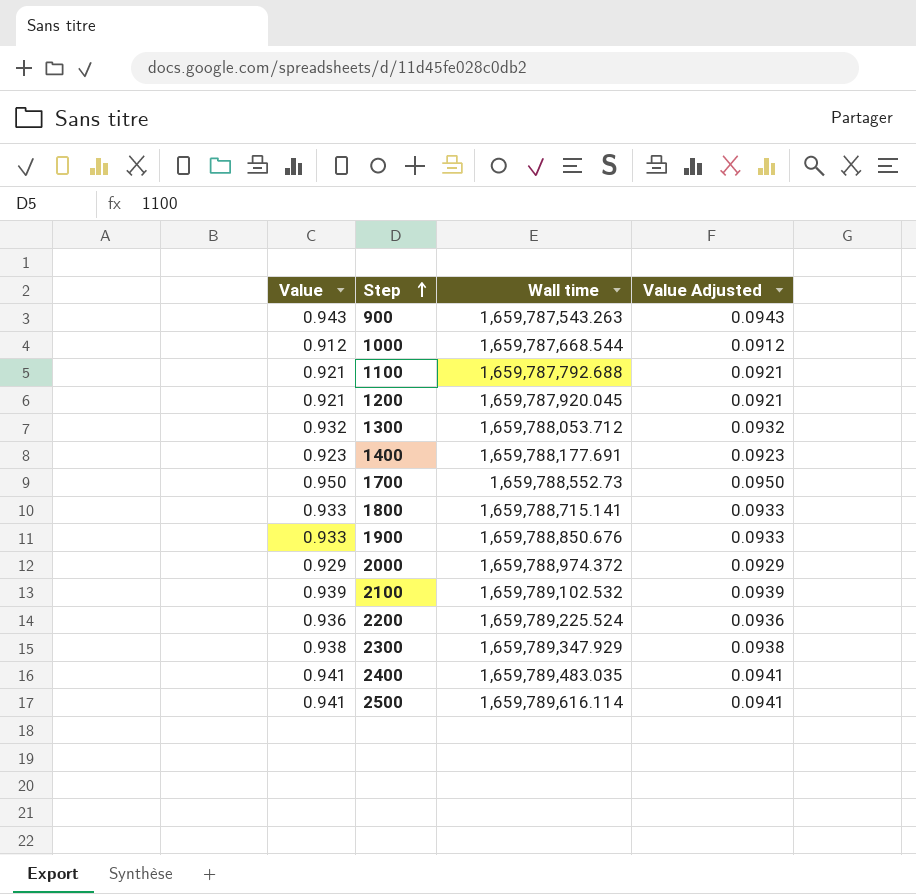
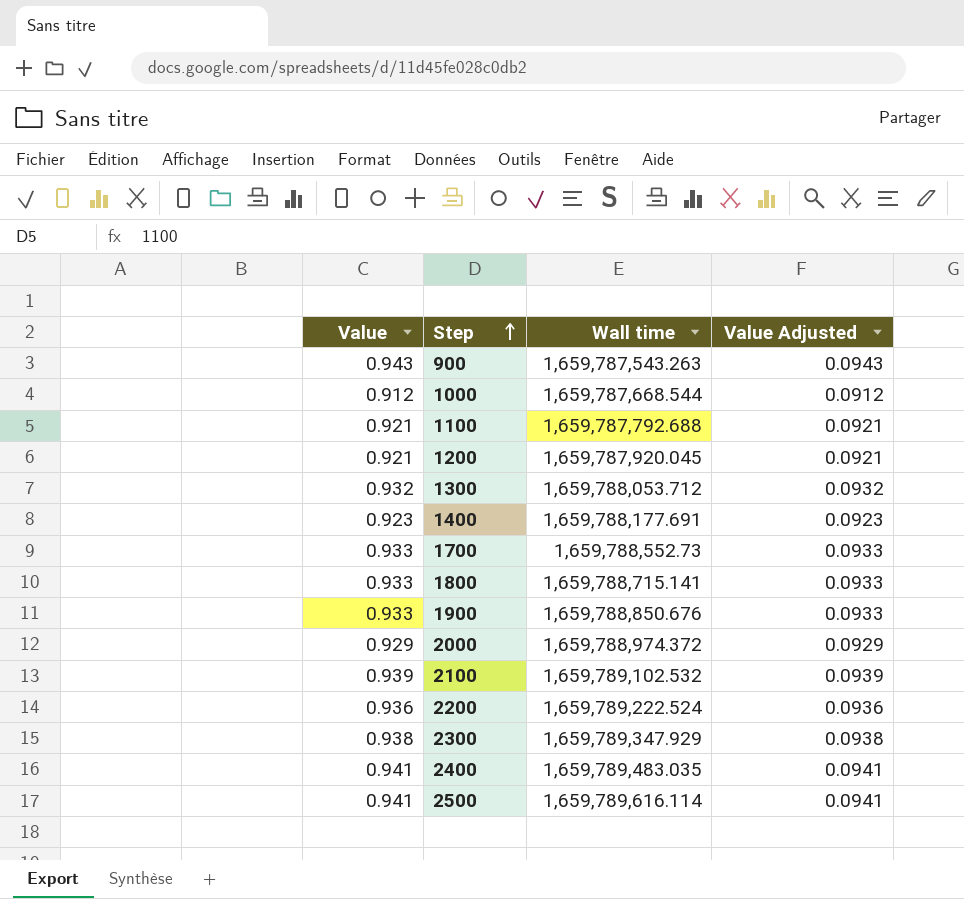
1700 | Value: 0.950 -> 0.933
1700 | Value Adjusted: 0.0950 -> 0.0933
2200 | Wall time: 1,659,789,225.524 -> 1,659,789,222.524

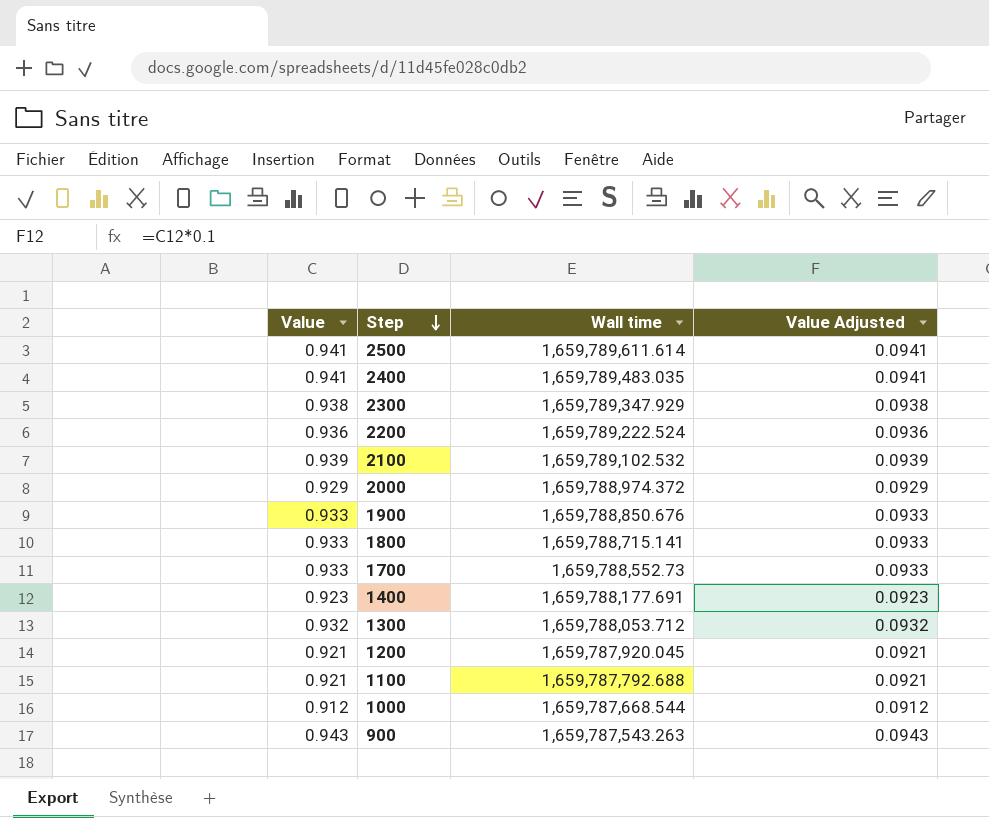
row order: Step ascending -> Step descending
2500 | Wall time: 1,659,789,616.114 -> 1,659,789,611.614

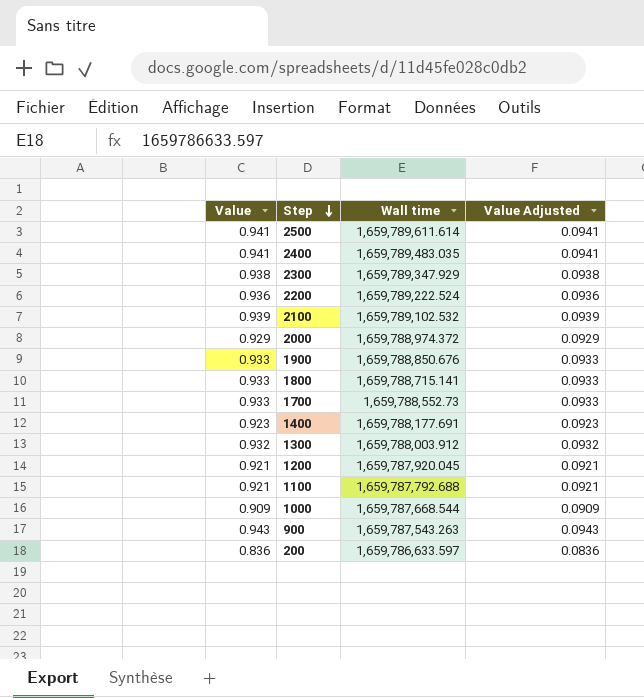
1300 | Wall time: 1,659,788,053.712 -> 1,659,788,003.912
1000 | Value: 0.912 -> 0.909
1000 | Value Adjusted: 0.0912 -> 0.0909
row 200: none -> 0.836 | 1,659,786,633.597 | 0.0836

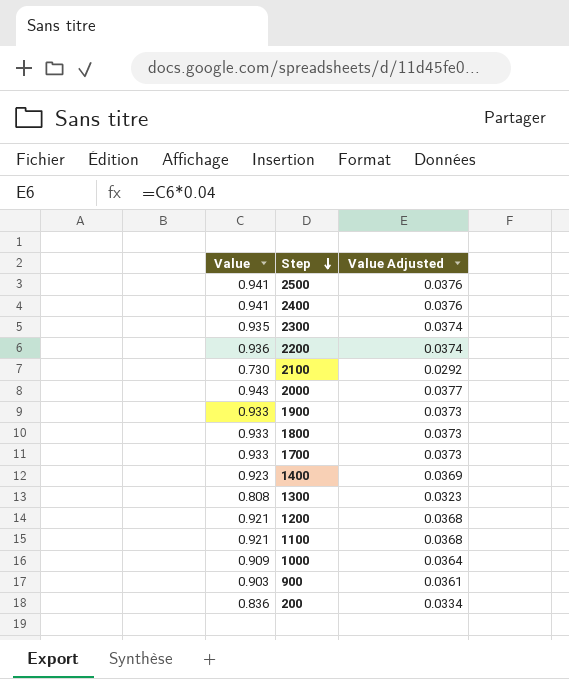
column Wall time | position: 3 -> none
column Value Adjusted | formula: [Value] * 0.1 -> [Value] * 0.04
2300 | Value: 0.938 -> 0.935
2100 | Value: 0.939 -> 0.730
2000 | Value: 0.929 -> 0.943
1300 | Value: 0.932 -> 0.808
900 | Value: 0.943 -> 0.903

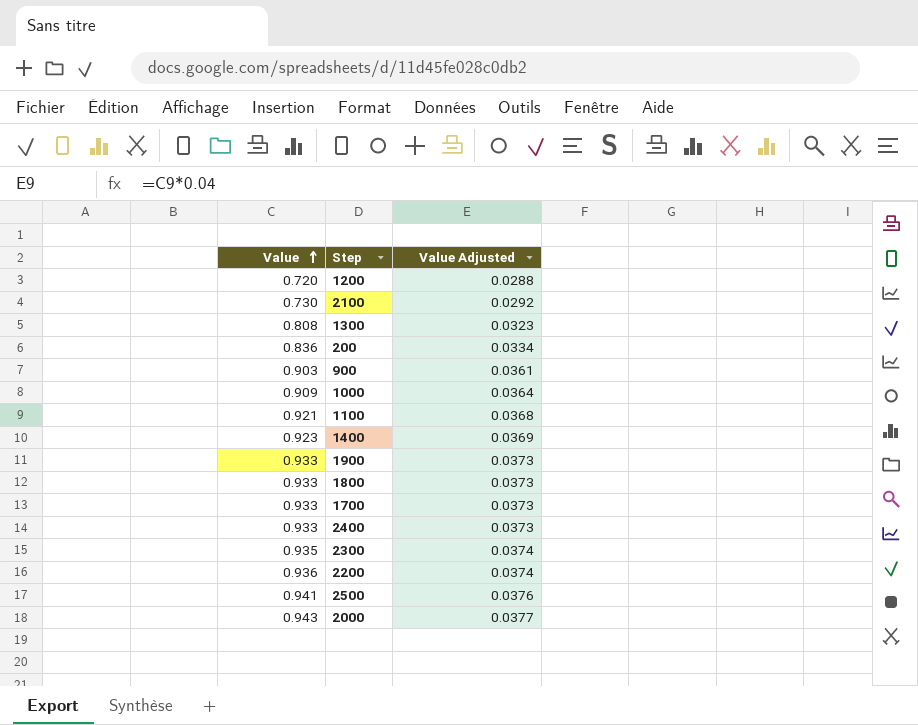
row order: Step descending -> Value ascending
1200 | Value: 0.921 -> 0.720
1200 | Value Adjusted: 0.0368 -> 0.0288
2400 | Value: 0.941 -> 0.933
2400 | Value Adjusted: 0.0376 -> 0.0373

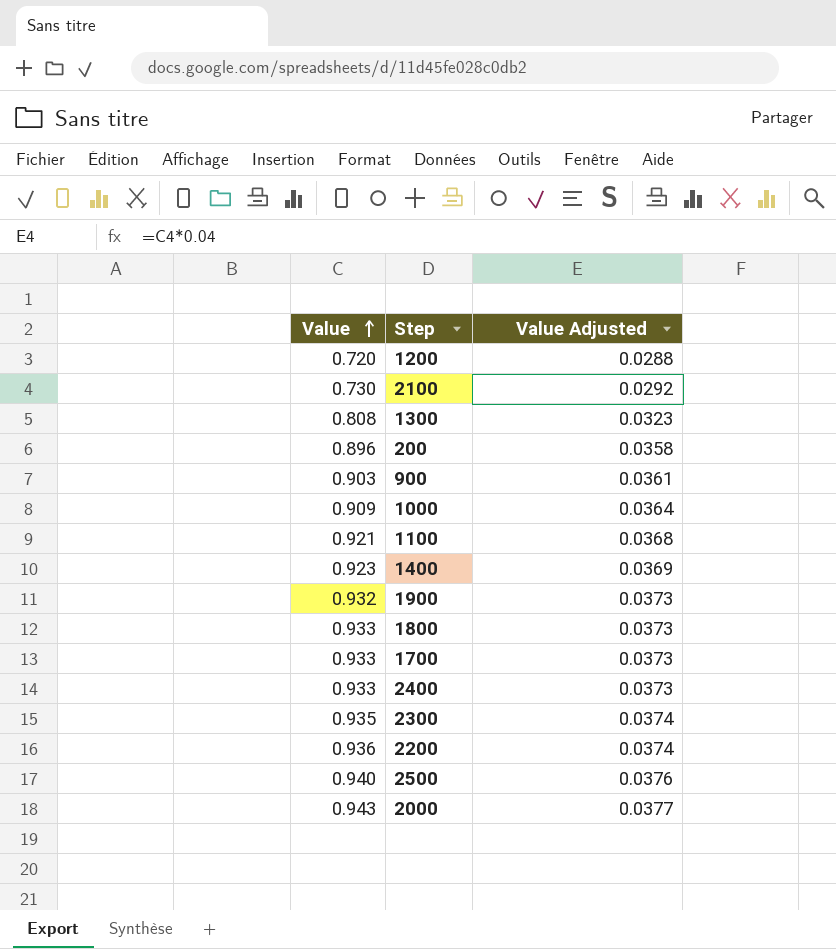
200 | Value: 0.836 -> 0.896
200 | Value Adjusted: 0.0334 -> 0.0358
1900 | Value: 0.933 -> 0.932
2500 | Value: 0.941 -> 0.940

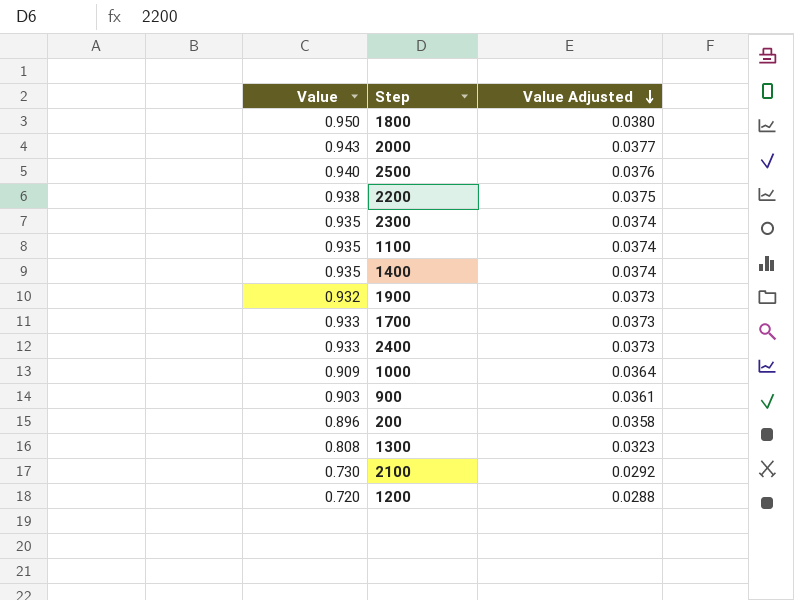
row order: Value ascending -> Value Adjusted descending
1800 | Value: 0.933 -> 0.950
1800 | Value Adjusted: 0.0373 -> 0.0380
2200 | Value: 0.936 -> 0.938
2200 | Value Adjusted: 0.0374 -> 0.0375
1100 | Value: 0.921 -> 0.935
1100 | Value Adjusted: 0.0368 -> 0.0374
1400 | Value: 0.923 -> 0.935
1400 | Value Adjusted: 0.0369 -> 0.0374

